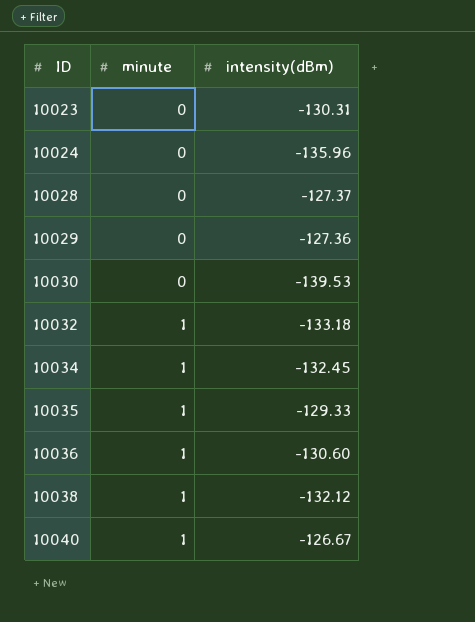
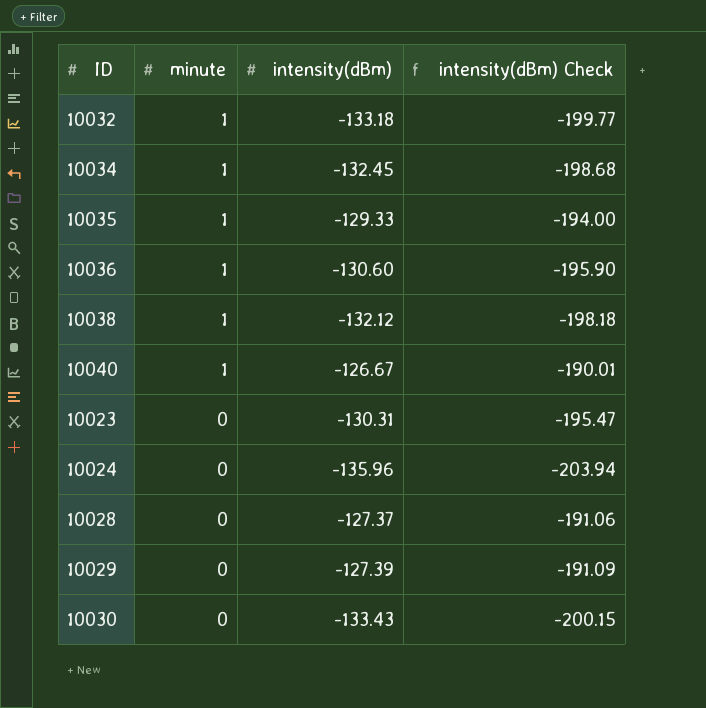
row order: ID ascending -> minute descending
column intensity(dBm) Check | formula: none -> [intensity(dBm)] * 1.5
10029 | intensity(dBm): -127.36 -> -127.39
10030 | intensity(dBm): -139.53 -> -133.43

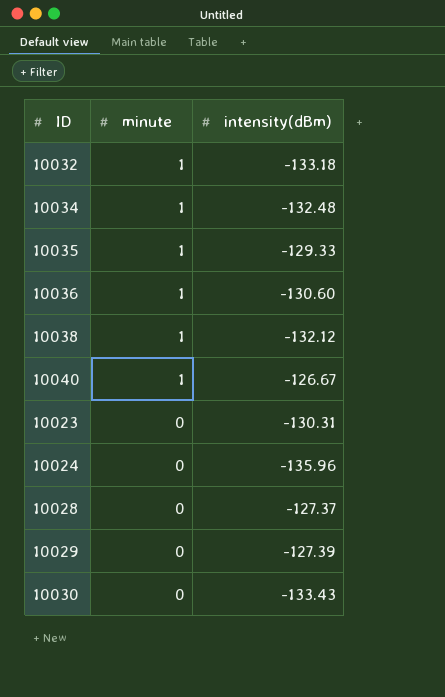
column intensity(dBm) Check | formula: [intensity(dBm)] * 1.5 -> none
10034 | intensity(dBm): -132.45 -> -132.48

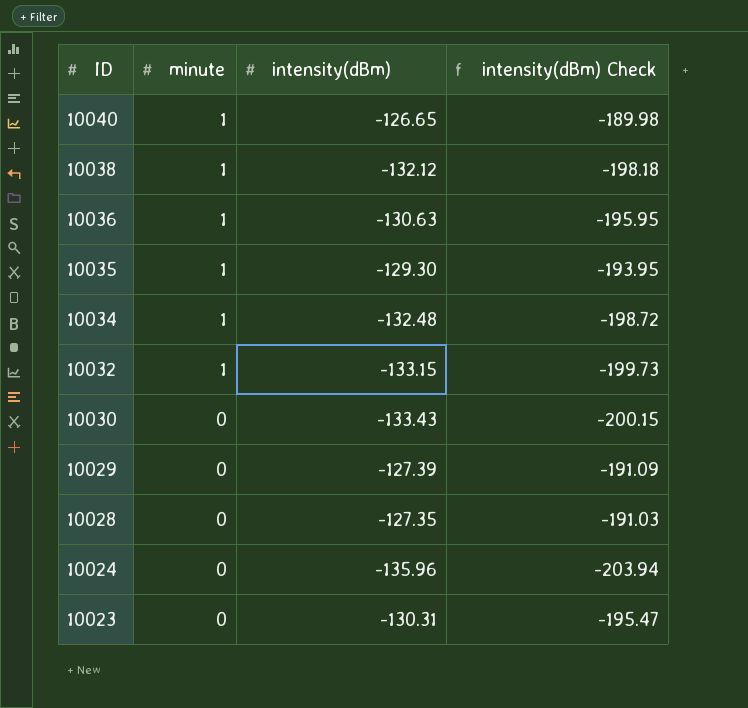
row order: minute descending -> ID descending
column intensity(dBm) Check | formula: none -> [intensity(dBm)] * 1.5
10040 | intensity(dBm): -126.67 -> -126.65
10036 | intensity(dBm): -130.60 -> -130.63
10035 | intensity(dBm): -129.33 -> -129.30
10032 | intensity(dBm): -133.18 -> -133.15
10028 | intensity(dBm): -127.37 -> -127.35

